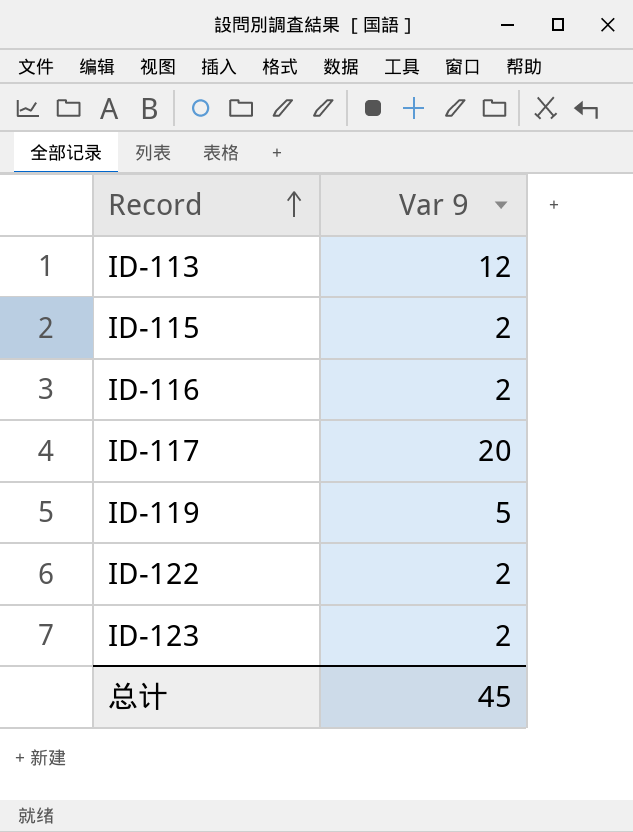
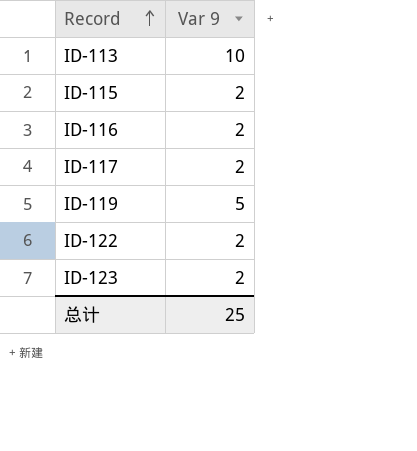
ID-113 | Var 9: 12 -> 10
ID-117 | Var 9: 20 -> 2
总计 | Var 9: 45 -> 25

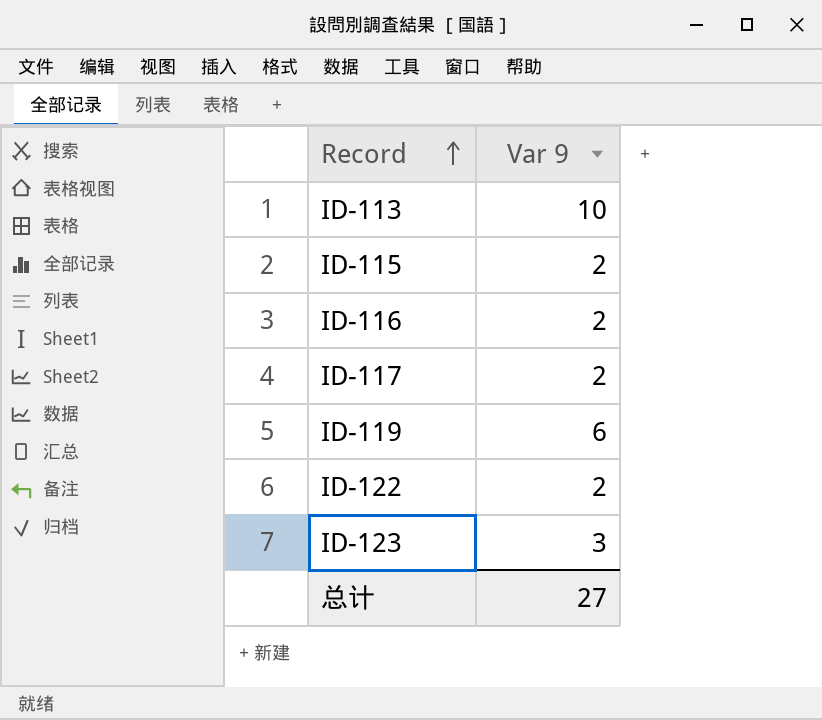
ID-119 | Var 9: 5 -> 6
ID-123 | Var 9: 2 -> 3
总计 | Var 9: 25 -> 27

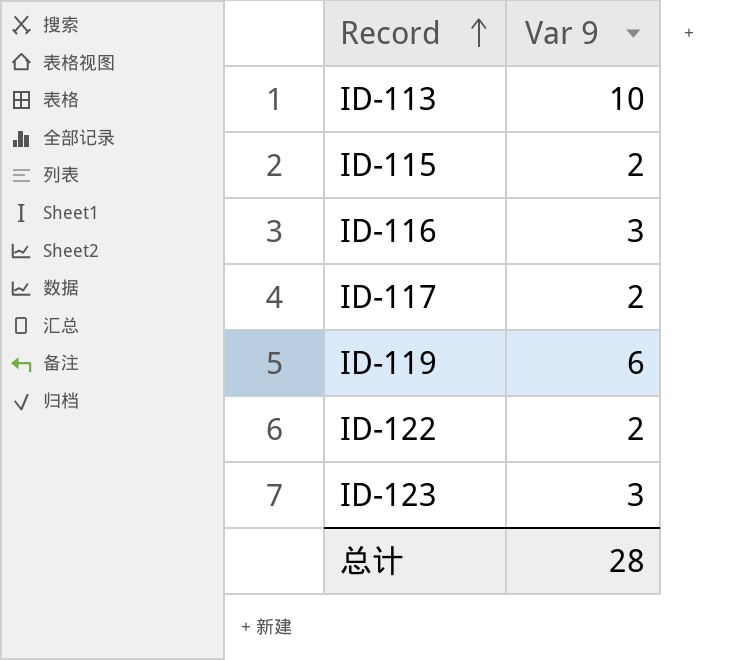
ID-116 | Var 9: 2 -> 3
总计 | Var 9: 27 -> 28

